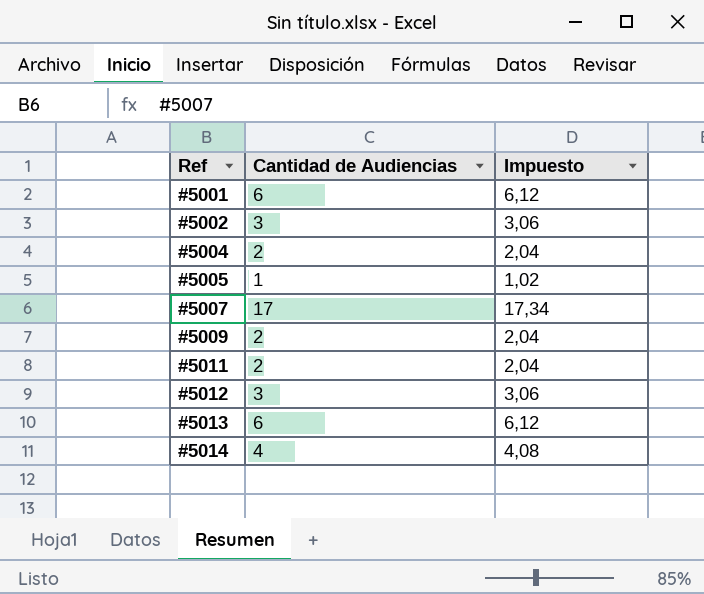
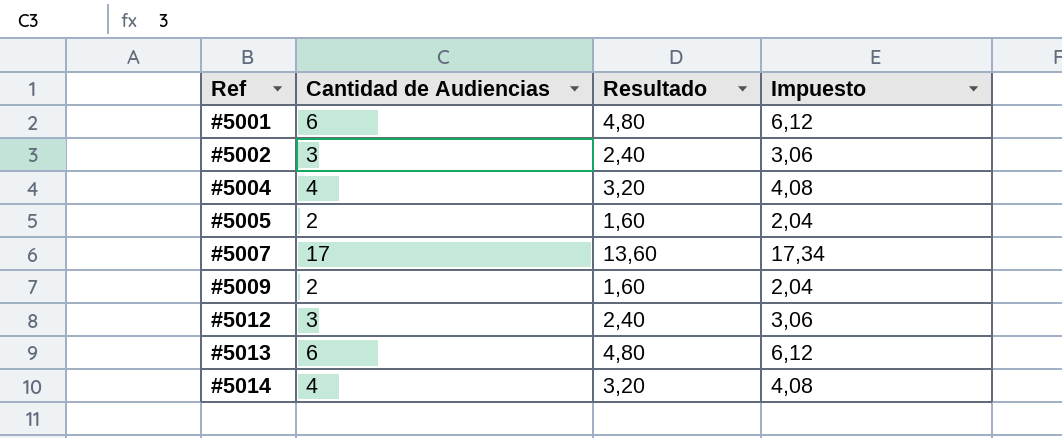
column Resultado | formula: none -> [Cantidad de Audiencias] * 0,8
row #5011: 2 | 2,04 -> none
#5004 | Cantidad de Audiencias: 2 -> 4
#5004 | Impuesto: 2,04 -> 4,08
#5005 | Cantidad de Audiencias: 1 -> 2
#5005 | Impuesto: 1,02 -> 2,04

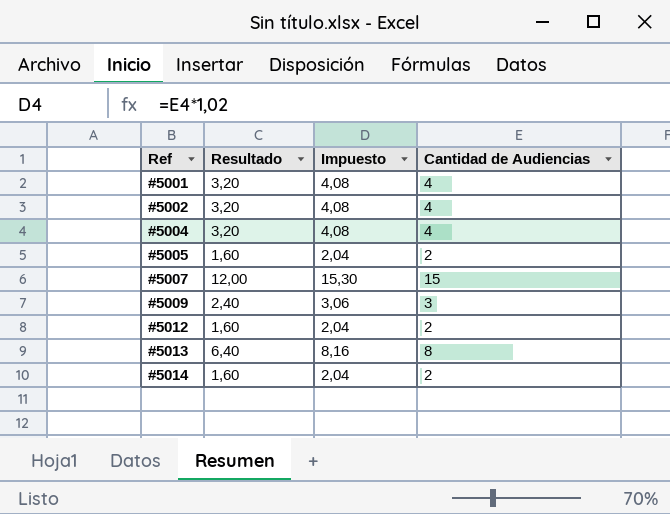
column Cantidad de Audiencias | position: 2 -> 4
#5001 | Resultado: 4,80 -> 3,20
#5001 | Impuesto: 6,12 -> 4,08
#5001 | Cantidad de Audiencias: 6 -> 4
#5002 | Resultado: 2,40 -> 3,20
#5002 | Impuesto: 3,06 -> 4,08
#5002 | Cantidad de Audiencias: 3 -> 4
#5007 | Resultado: 13,60 -> 12,00
#5007 | Impuesto: 17,34 -> 15,30
#5007 | Cantidad de Audiencias: 17 -> 15
#5009 | Resultado: 1,60 -> 2,40
#5009 | Impuesto: 2,04 -> 3,06
#5009 | Cantidad de Audiencias: 2 -> 3
#5012 | Resultado: 2,40 -> 1,60
#5012 | Impuesto: 3,06 -> 2,04
#5012 | Cantidad de Audiencias: 3 -> 2
#5013 | Resultado: 4,80 -> 6,40
#5013 | Impuesto: 6,12 -> 8,16
#5013 | Cantidad de Audiencias: 6 -> 8
#5014 | Resultado: 3,20 -> 1,60
#5014 | Impuesto: 4,08 -> 2,04
#5014 | Cantidad de Audiencias: 4 -> 2

